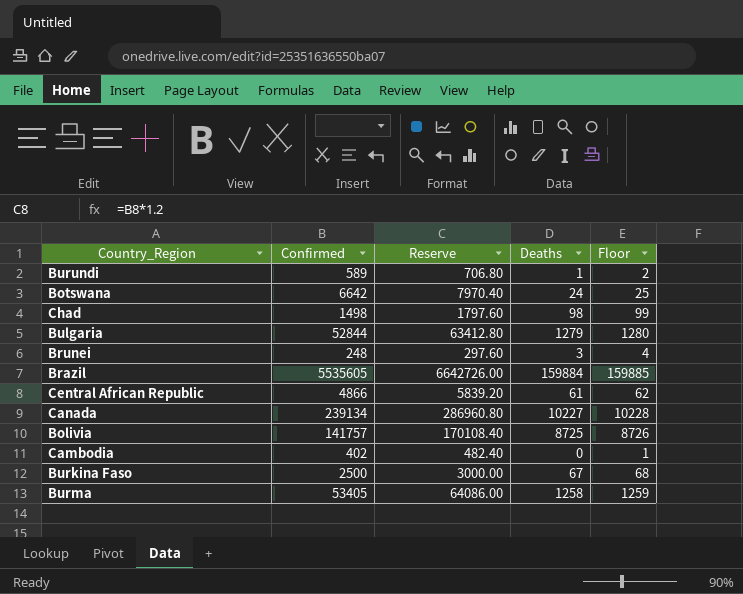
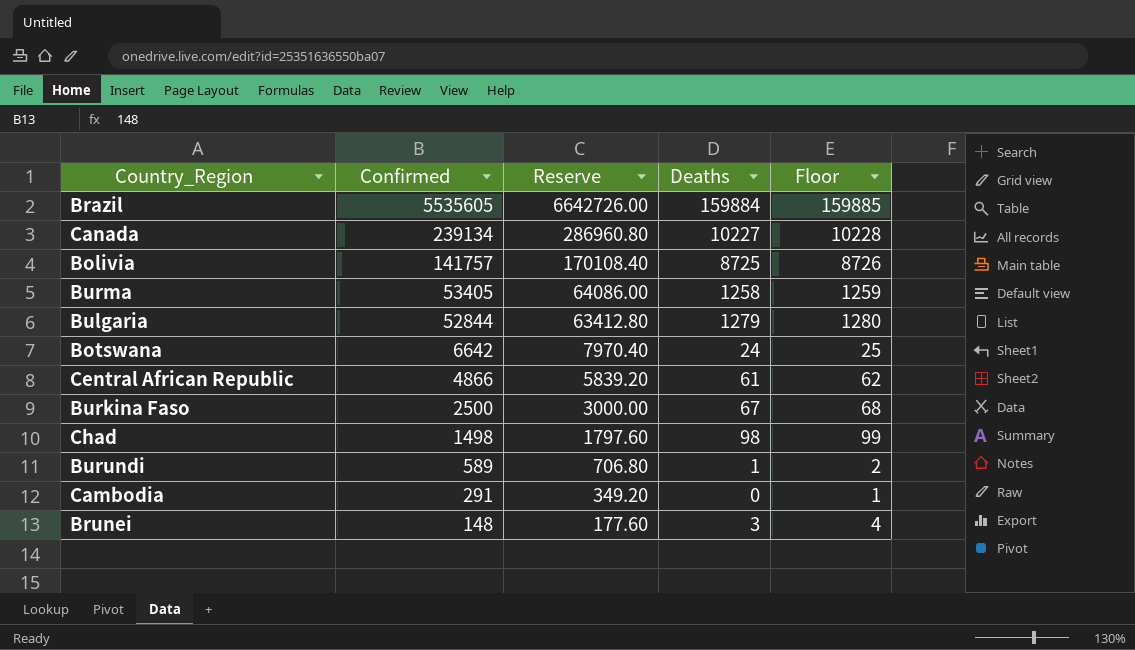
row order: none -> Confirmed descending
Cambodia | Confirmed: 402 -> 291
Cambodia | Reserve: 482.40 -> 349.20
Brunei | Confirmed: 248 -> 148
Brunei | Reserve: 297.60 -> 177.60

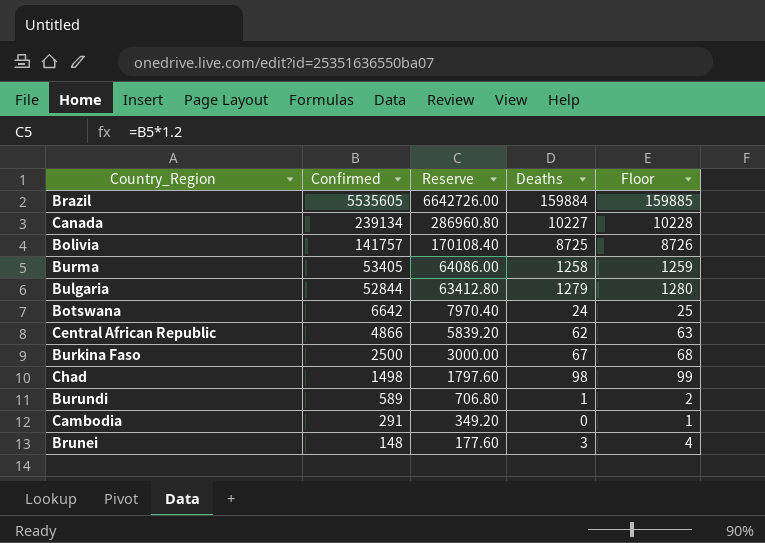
Central African Republic | Deaths: 61 -> 62
Central African Republic | Floor: 62 -> 63

